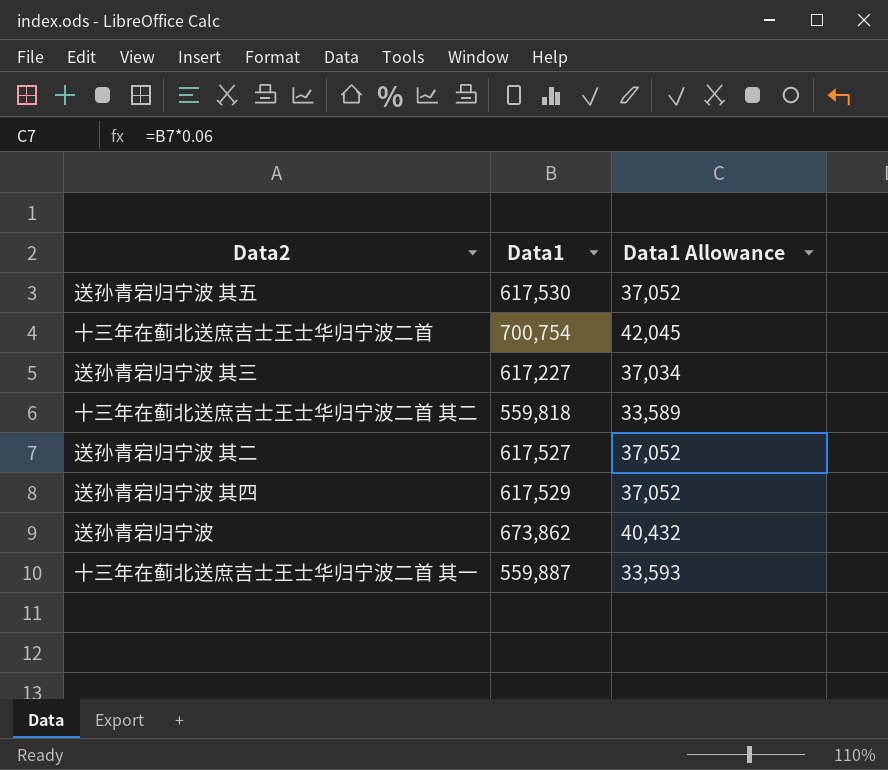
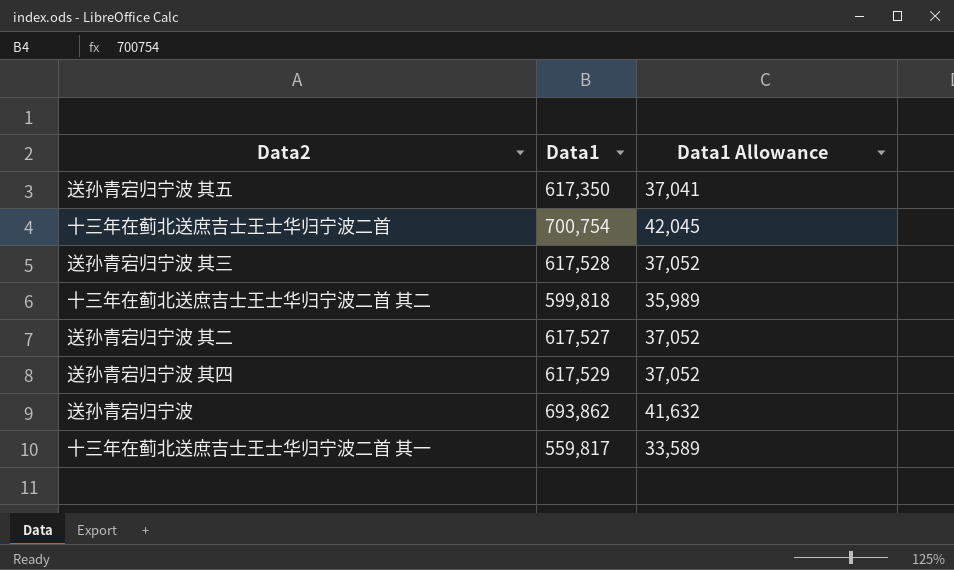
送孙青宕归宁波 其五 | Data1: 617,530 -> 617,350
送孙青宕归宁波 其五 | Data1 Allowance: 37,052 -> 37,041
送孙青宕归宁波 其三 | Data1: 617,227 -> 617,528
送孙青宕归宁波 其三 | Data1 Allowance: 37,034 -> 37,052
十三年在蓟北送庶吉士王士华归宁波二首 其二 | Data1: 559,818 -> 599,818
十三年在蓟北送庶吉士王士华归宁波二首 其二 | Data1 Allowance: 33,589 -> 35,989
送孙青宕归宁波 | Data1: 673,862 -> 693,862
送孙青宕归宁波 | Data1 Allowance: 40,432 -> 41,632
十三年在蓟北送庶吉士王士华归宁波二首 其一 | Data1: 559,887 -> 559,817
十三年在蓟北送庶吉士王士华归宁波二首 其一 | Data1 Allowance: 33,593 -> 33,589

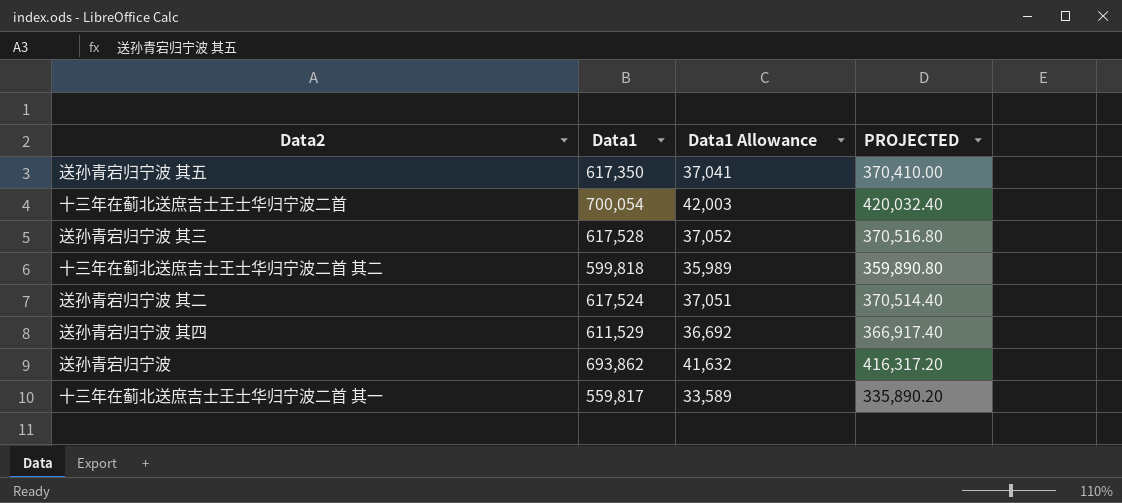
column PROJECTED | formula: none -> [Data1] * 0.6
十三年在蓟北送庶吉士王士华归宁波二首 | Data1: 700,754 -> 700,054
十三年在蓟北送庶吉士王士华归宁波二首 | Data1 Allowance: 42,045 -> 42,003
送孙青宕归宁波 其二 | Data1: 617,527 -> 617,524
送孙青宕归宁波 其二 | Data1 Allowance: 37,052 -> 37,051
送孙青宕归宁波 其四 | Data1: 617,529 -> 611,529
送孙青宕归宁波 其四 | Data1 Allowance: 37,052 -> 36,692

